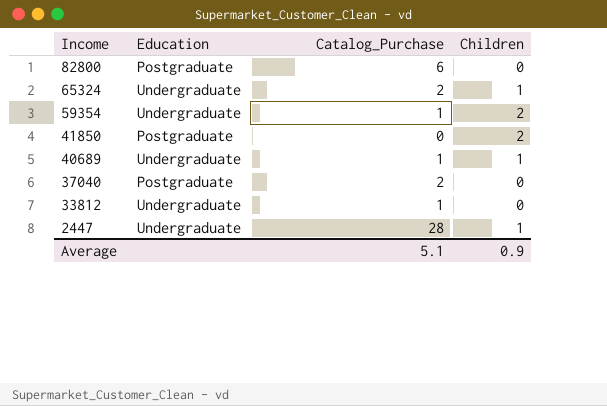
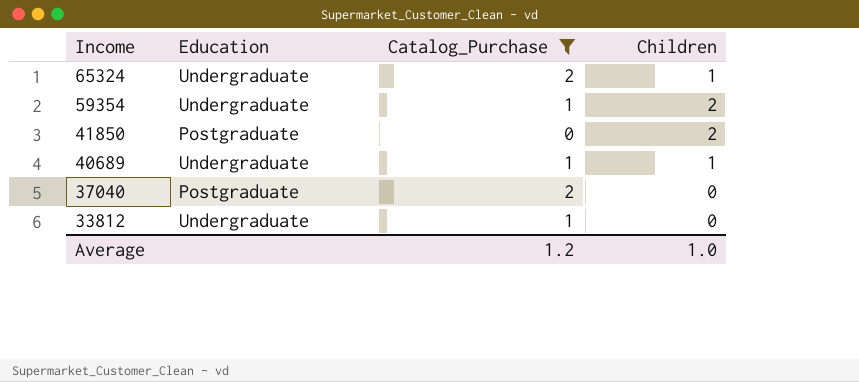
filter: none -> Catalog_Purchase <= 2
Average | Catalog_Purchase: 5.1 -> 1.2
Average | Children: 0.9 -> 1.0

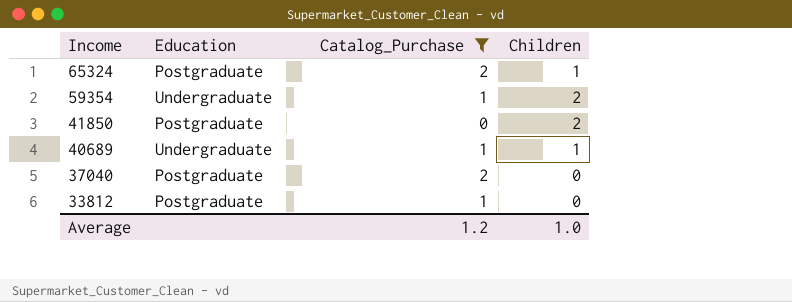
65324 | Education: Undergraduate -> Postgraduate
33812 | Education: Undergraduate -> Postgraduate

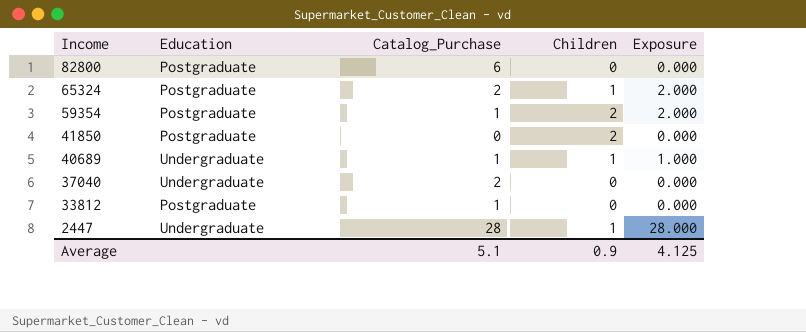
filter: Catalog_Purchase <= 2 -> none
column Exposure | formula: none -> [Catalog_Purchase] * [Children]
59354 | Education: Undergraduate -> Postgraduate
37040 | Education: Postgraduate -> Undergraduate
Average | Catalog_Purchase: 1.2 -> 5.1
Average | Children: 1.0 -> 0.9

